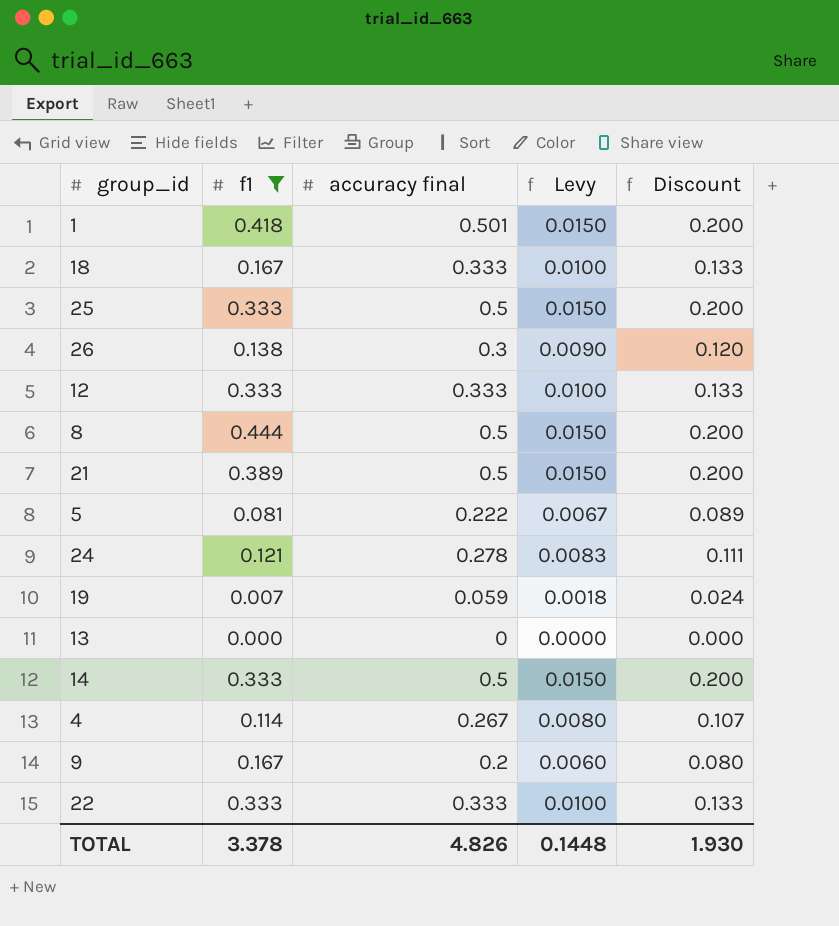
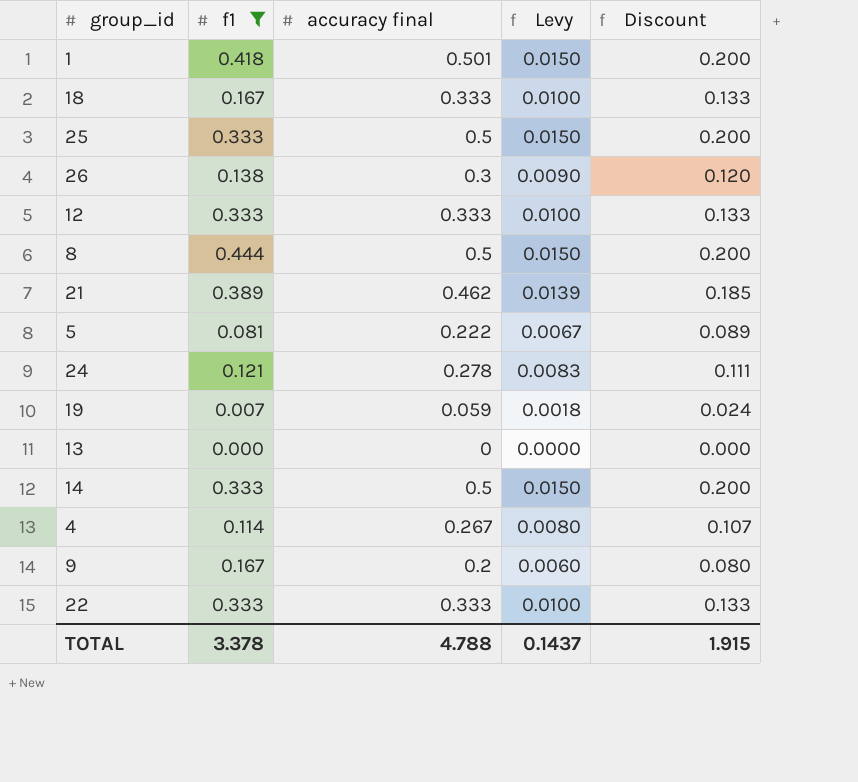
21 | accuracy final: 0.5 -> 0.462
21 | Levy: 0.0150 -> 0.0139
21 | Discount: 0.200 -> 0.185
TOTAL | accuracy final: 4.826 -> 4.788
TOTAL | Levy: 0.1448 -> 0.1437
TOTAL | Discount: 1.930 -> 1.915

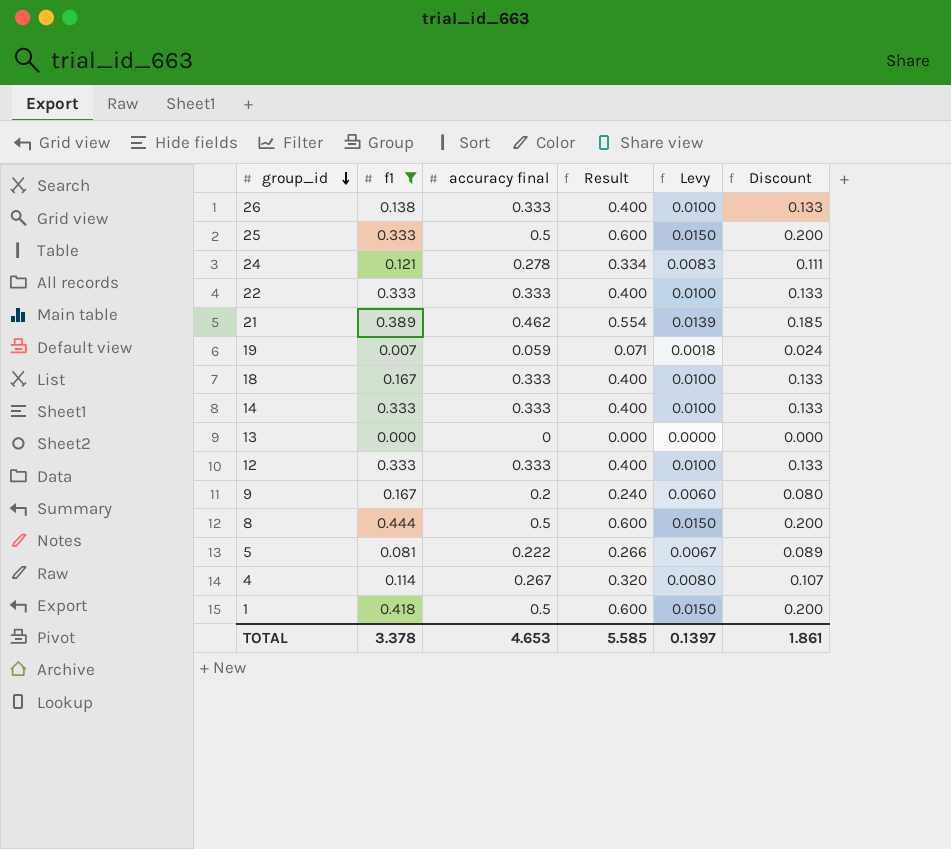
row order: none -> group_id descending
column Result | formula: none -> [accuracy final] * 1.2
26 | accuracy final: 0.3 -> 0.333
26 | Levy: 0.0090 -> 0.0100
26 | Discount: 0.120 -> 0.133
14 | accuracy final: 0.5 -> 0.333
14 | Levy: 0.0150 -> 0.0100
14 | Discount: 0.200 -> 0.133
1 | accuracy final: 0.501 -> 0.5
TOTAL | accuracy final: 4.788 -> 4.653
TOTAL | Levy: 0.1437 -> 0.1397
TOTAL | Discount: 1.915 -> 1.861

